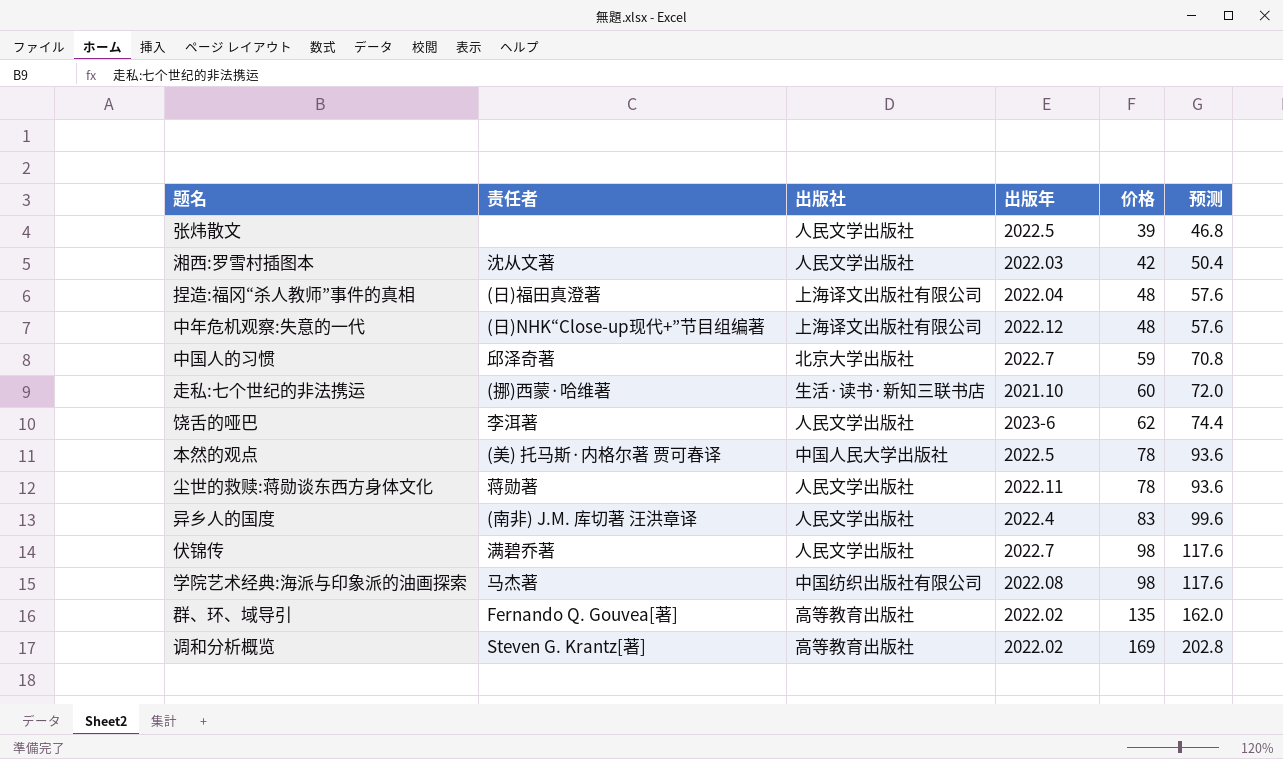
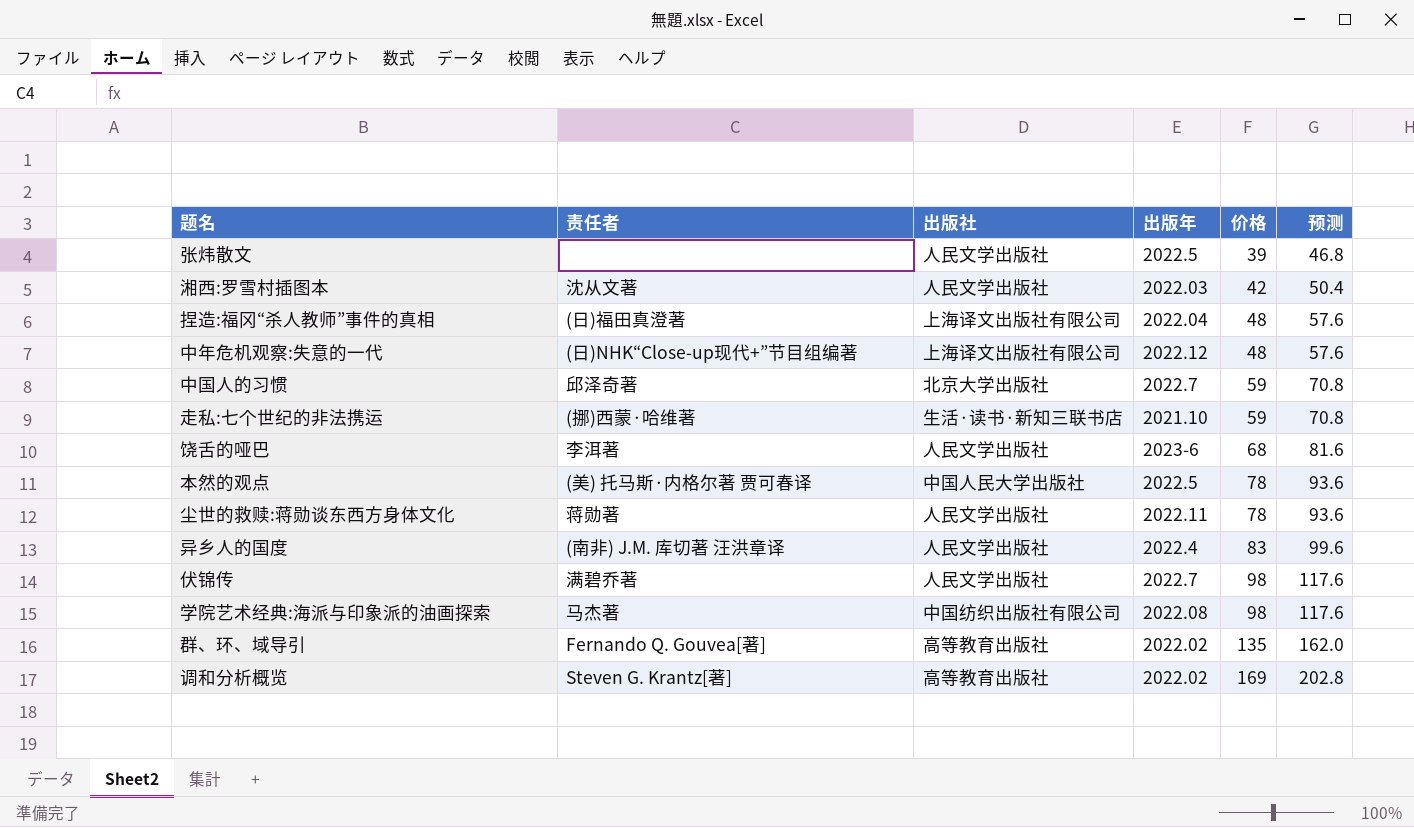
走私:七个世纪的非法携运 | 价格: 60 -> 59
走私:七个世纪的非法携运 | 预测: 72.0 -> 70.8
饶舌的哑巴 | 价格: 62 -> 68
饶舌的哑巴 | 预测: 74.4 -> 81.6

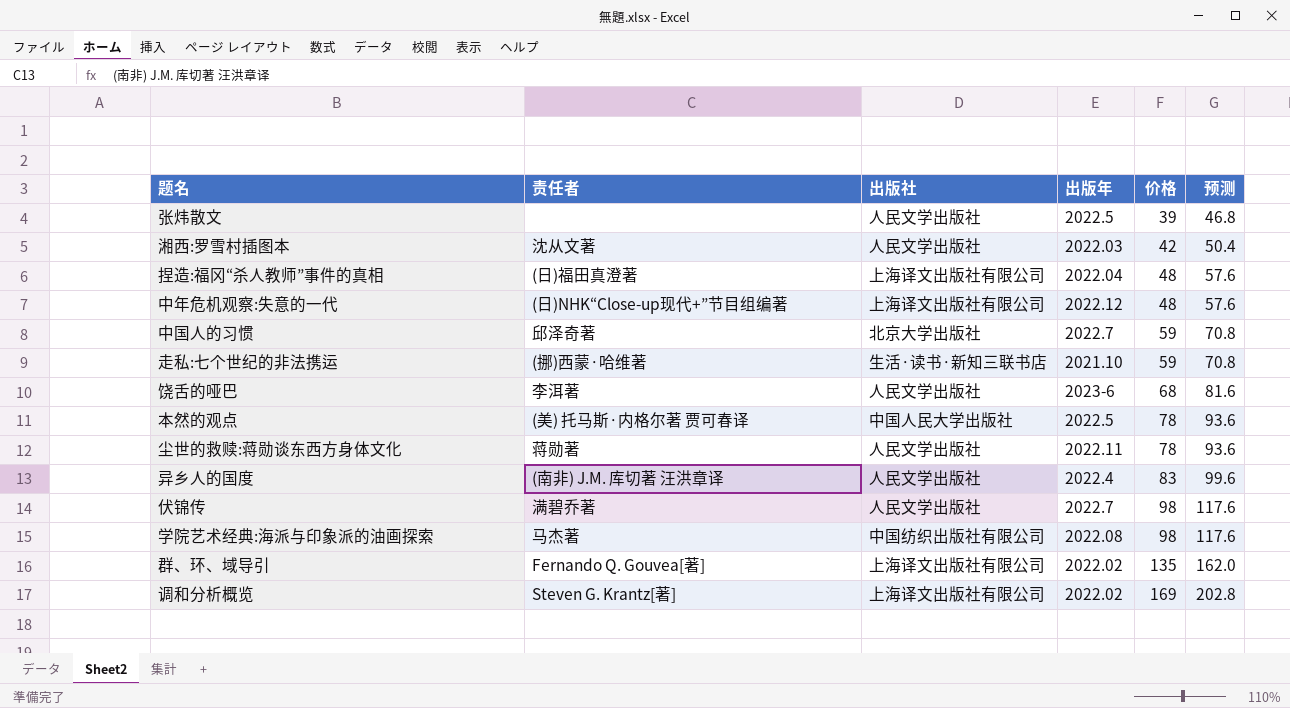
群、环、域导引 | 出版社: 高等教育出版社 -> 上海译文出版社有限公司
调和分析概览 | 出版社: 高等教育出版社 -> 上海译文出版社有限公司

